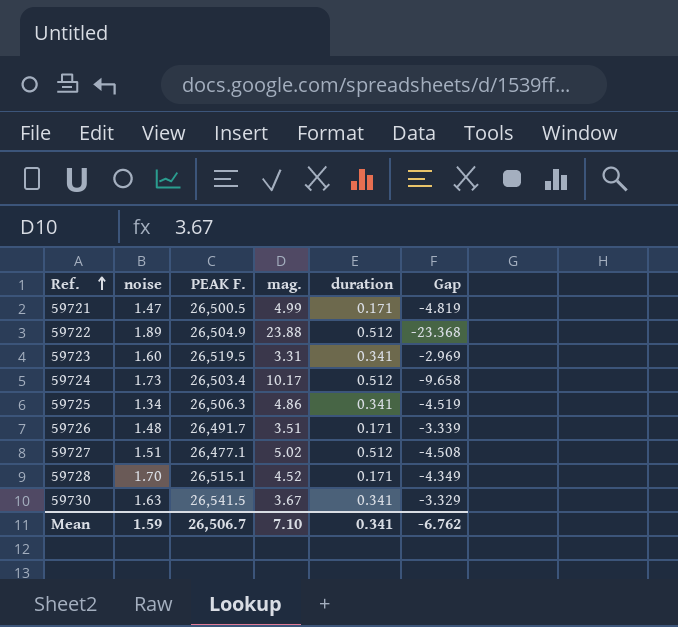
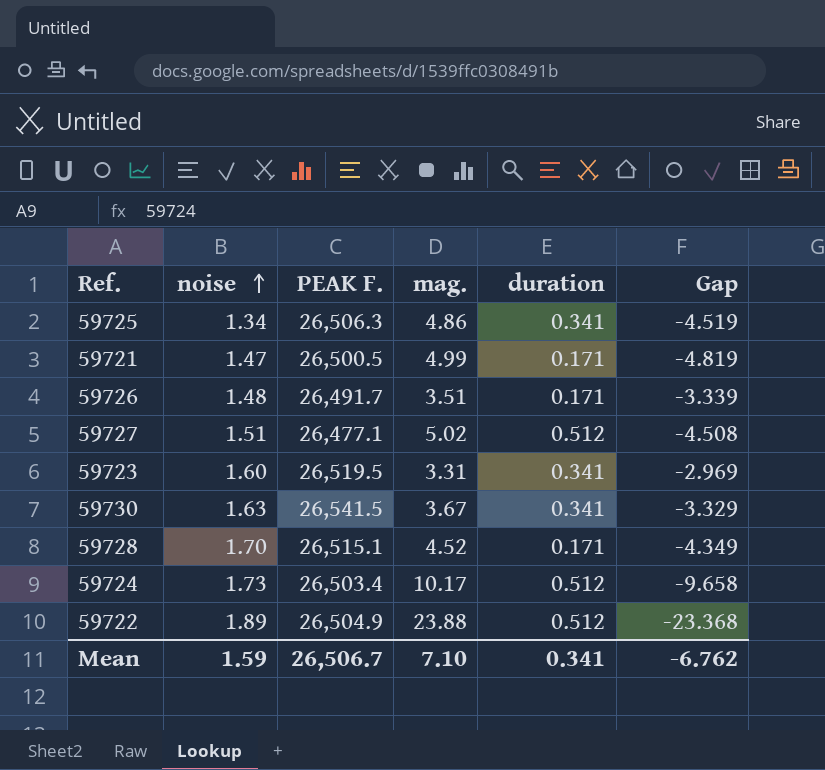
row order: Ref. ascending -> noise ascending

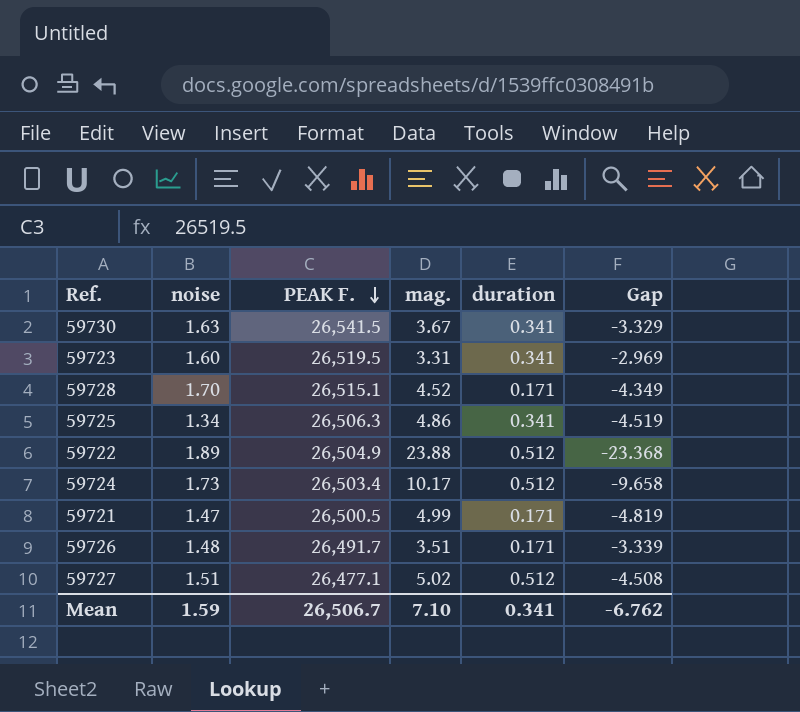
row order: noise ascending -> PEAK F. descending

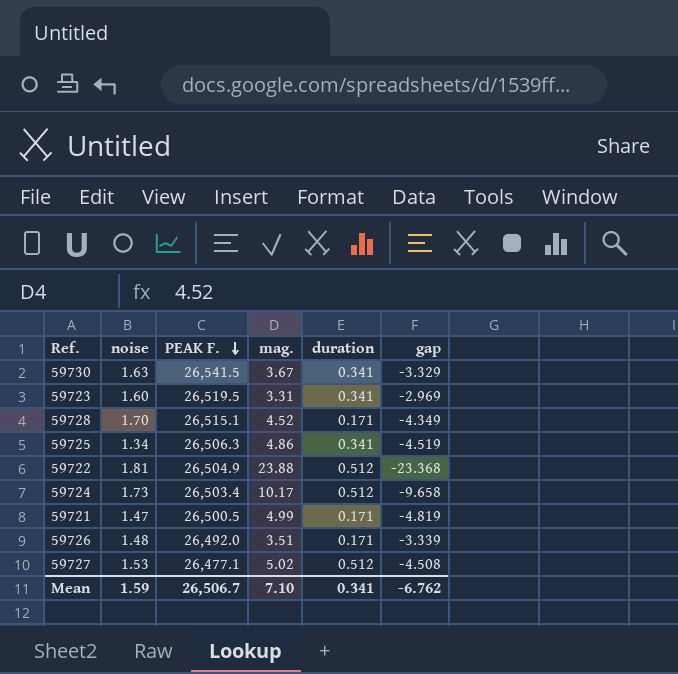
column name: Gap -> gap
59722 | noise: 1.89 -> 1.81
59726 | PEAK F.: 26,491.7 -> 26,492.0
59727 | noise: 1.51 -> 1.53

